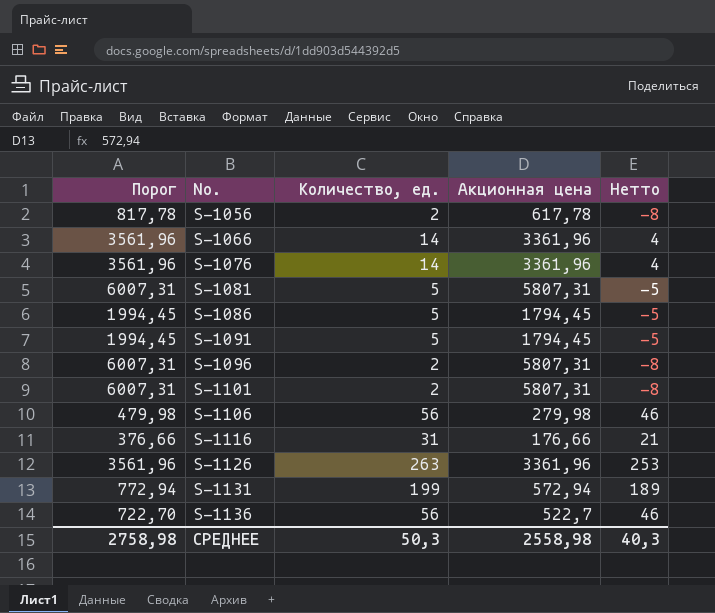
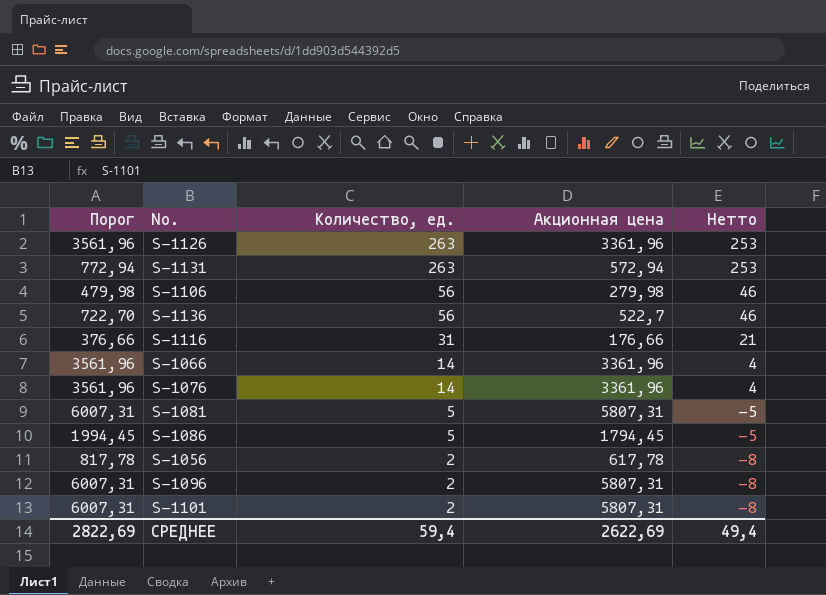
row order: No. ascending -> Количество, ед. descending
row S-1091: 1994,45 | 5 | 1794,45 | -5 -> none
S-1131 | Количество, ед.: 199 -> 263
S-1131 | Нетто: 189 -> 253
СРЕДНЕЕ | Порог: 2758,98 -> 2822,69
СРЕДНЕЕ | Количество, ед.: 50,3 -> 59,4
СРЕДНЕЕ | Акционная цена: 2558,98 -> 2622,69
СРЕДНЕЕ | Нетто: 40,3 -> 49,4

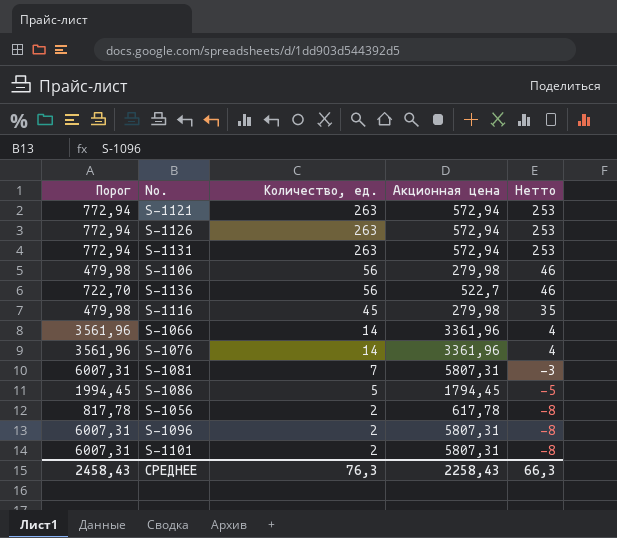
row S-1121: none -> 772,94 | 263 | 572,94 | 253
S-1126 | Порог: 3561,96 -> 772,94
S-1126 | Акционная цена: 3361,96 -> 572,94
S-1116 | Порог: 376,66 -> 479,98
S-1116 | Количество, ед.: 31 -> 45
S-1116 | Акционная цена: 176,66 -> 279,98
S-1116 | Нетто: 21 -> 35
S-1081 | Количество, ед.: 5 -> 7
S-1081 | Нетто: -5 -> -3
СРЕДНЕЕ | Порог: 2822,69 -> 2458,43
СРЕДНЕЕ | Количество, ед.: 59,4 -> 76,3
СРЕДНЕЕ | Акционная цена: 2622,69 -> 2258,43
СРЕДНЕЕ | Нетто: 49,4 -> 66,3

